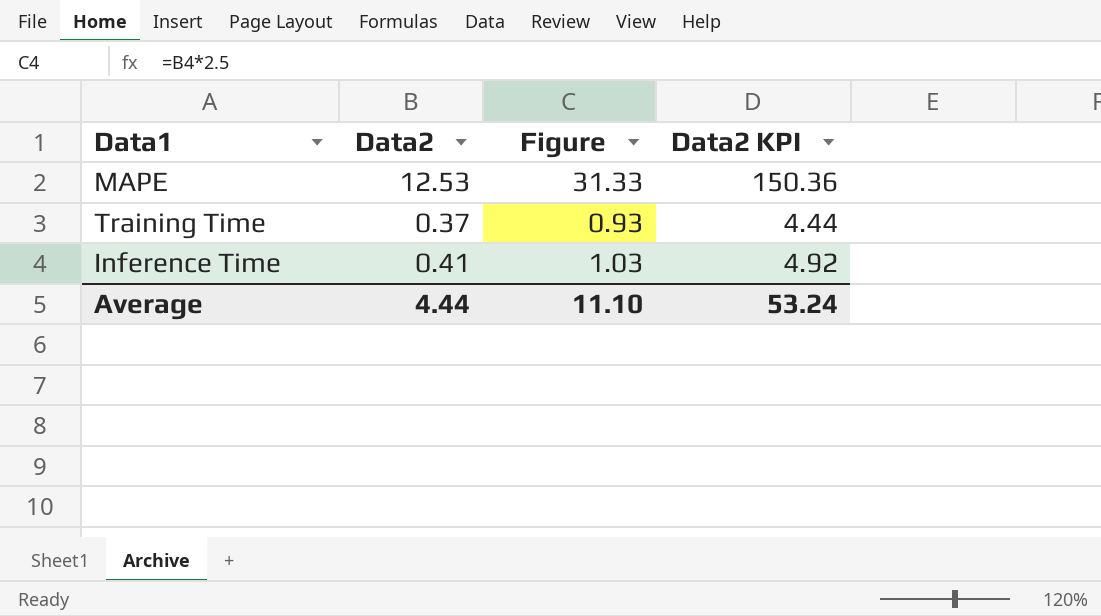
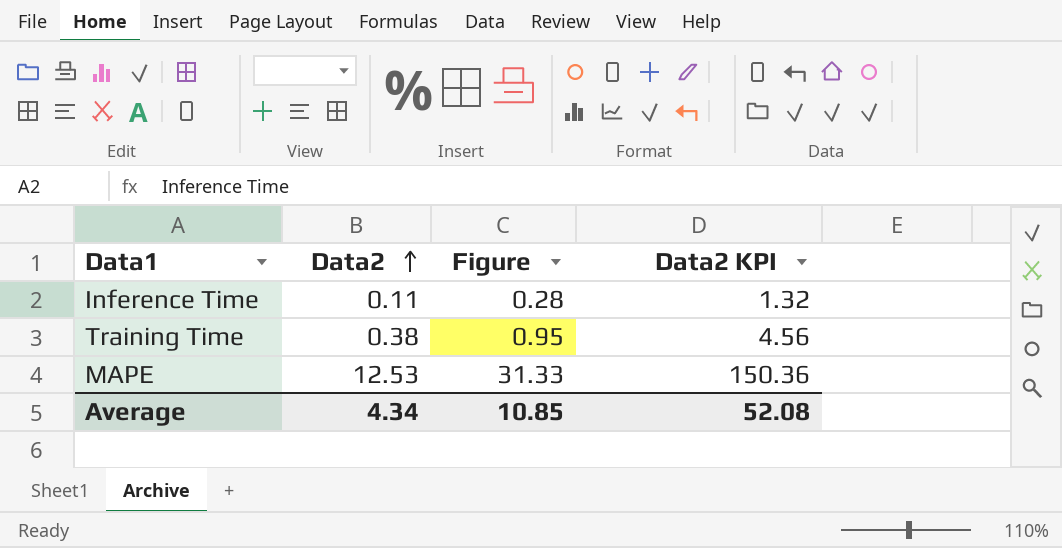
row order: none -> Data2 ascending
Inference Time | Data2: 0.41 -> 0.11
Inference Time | Figure: 1.03 -> 0.28
Inference Time | Data2 KPI: 4.92 -> 1.32
Training Time | Data2: 0.37 -> 0.38
Training Time | Figure: 0.93 -> 0.95
Training Time | Data2 KPI: 4.44 -> 4.56
Average | Data2: 4.44 -> 4.34
Average | Figure: 11.10 -> 10.85
Average | Data2 KPI: 53.24 -> 52.08

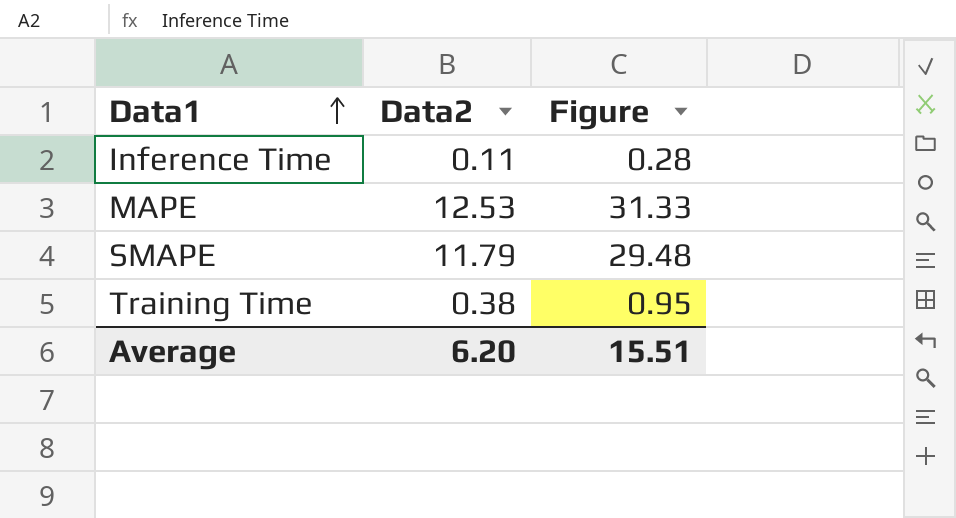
row order: Data2 ascending -> Data1 ascending
column Data2 KPI | formula: [Data2] * 12 -> none
row SMAPE: none -> 11.79 | 29.48
Average | Data2: 4.34 -> 6.20
Average | Figure: 10.85 -> 15.51

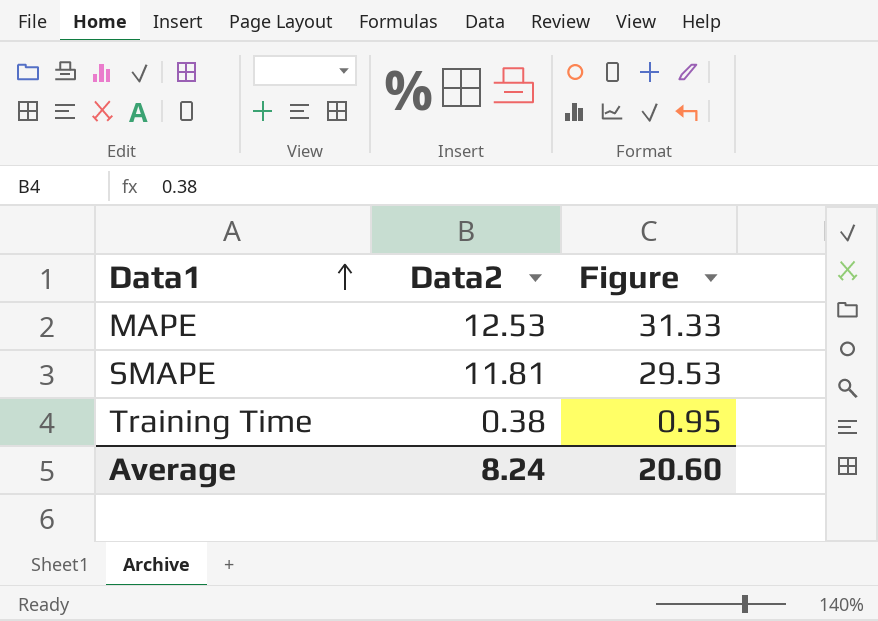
row Inference Time: 0.11 | 0.28 -> none
SMAPE | Data2: 11.79 -> 11.81
SMAPE | Figure: 29.48 -> 29.53
Average | Data2: 6.20 -> 8.24
Average | Figure: 15.51 -> 20.60

